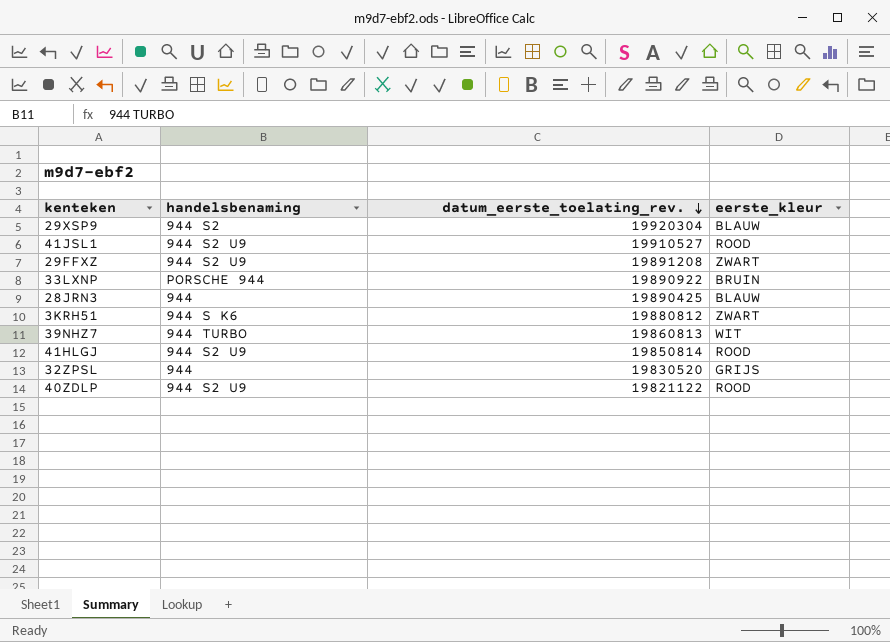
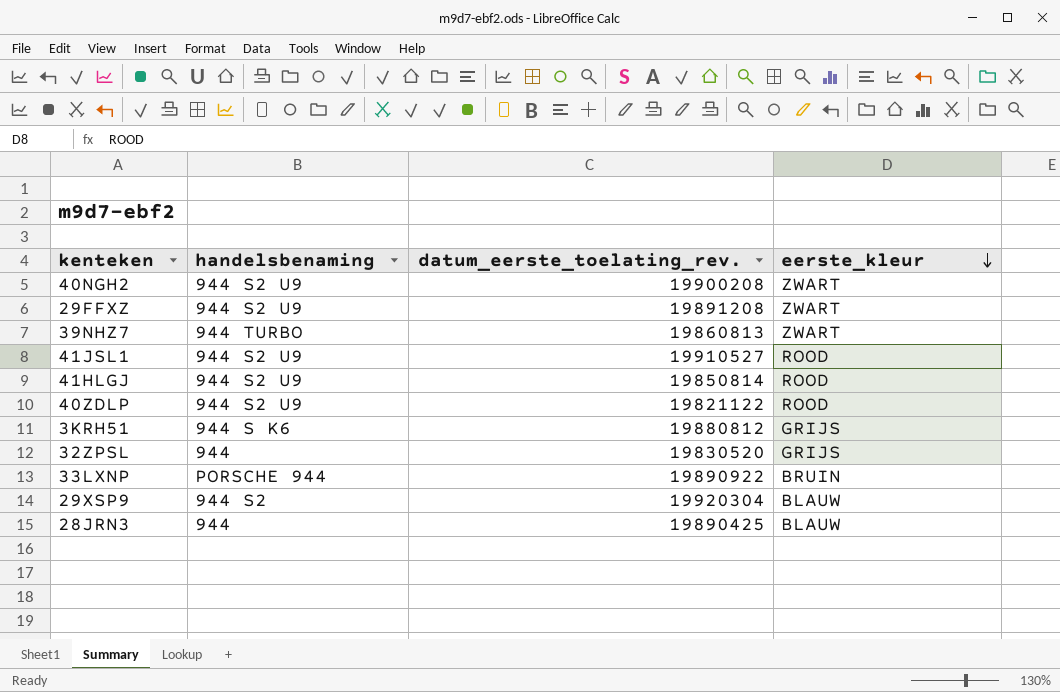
row order: datum_eerste_toelating_rev. descending -> eerste_kleur descending
row 40NGH2: none -> 944 S2 U9 | 19900208 | ZWART
39NHZ7 | eerste_kleur: WIT -> ZWART
3KRH51 | eerste_kleur: ZWART -> GRIJS

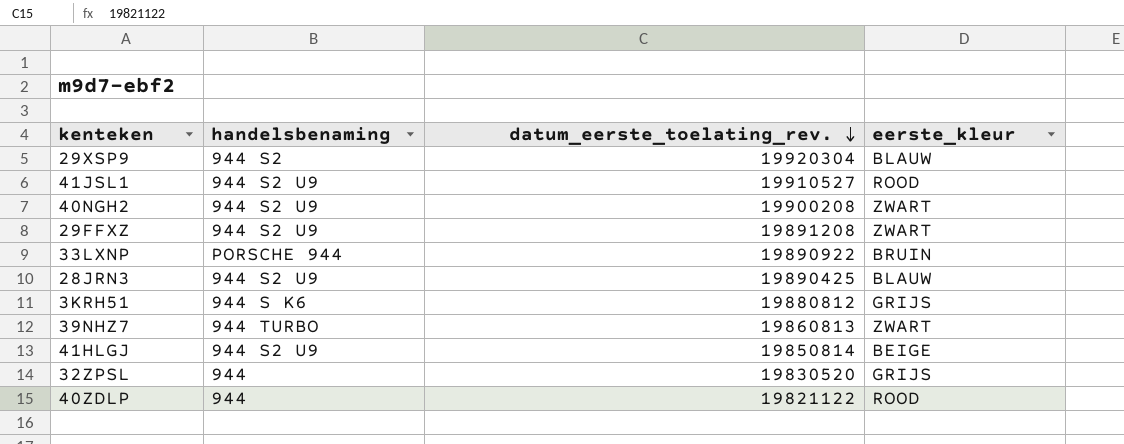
row order: eerste_kleur descending -> datum_eerste_toelating_rev. descending
28JRN3 | handelsbenaming: 944 -> 944 S2 U9
41HLGJ | eerste_kleur: ROOD -> BEIGE
40ZDLP | handelsbenaming: 944 S2 U9 -> 944

